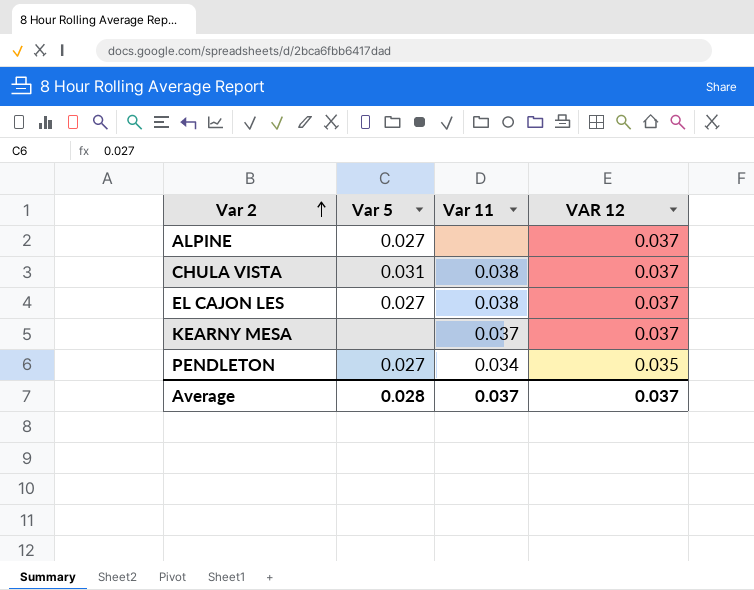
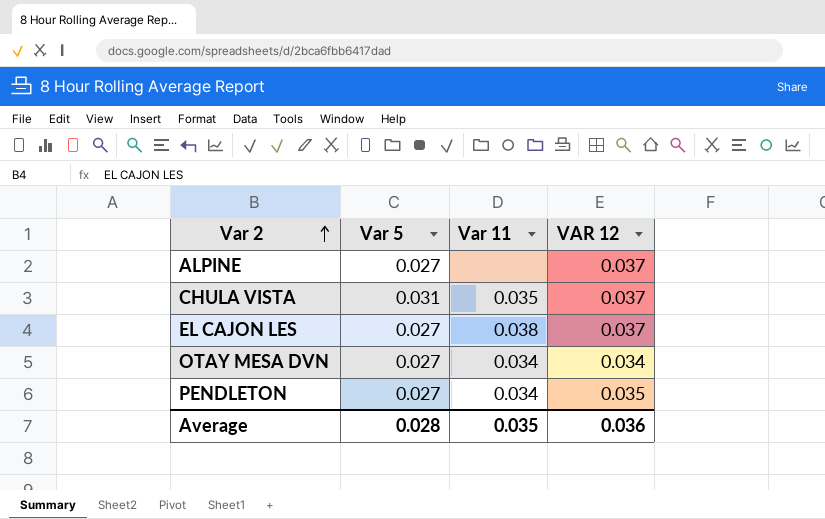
row KEARNY MESA: none | 0.037 | 0.037 -> none
CHULA VISTA | Var 11: 0.038 -> 0.035
row OTAY MESA DVN: none -> 0.027 | 0.034 | 0.034
Average | Var 11: 0.037 -> 0.035
Average | VAR 12: 0.037 -> 0.036

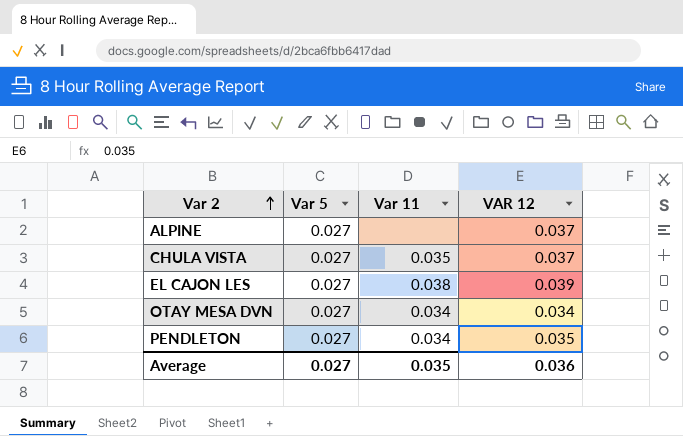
CHULA VISTA | Var 5: 0.031 -> 0.027
EL CAJON LES | VAR 12: 0.037 -> 0.039
Average | Var 5: 0.028 -> 0.027

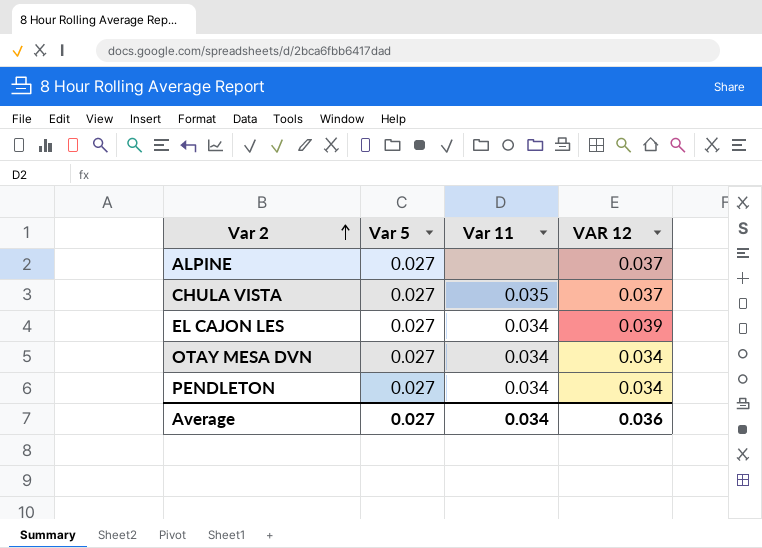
EL CAJON LES | Var 11: 0.038 -> 0.034
PENDLETON | VAR 12: 0.035 -> 0.034
Average | Var 11: 0.035 -> 0.034

